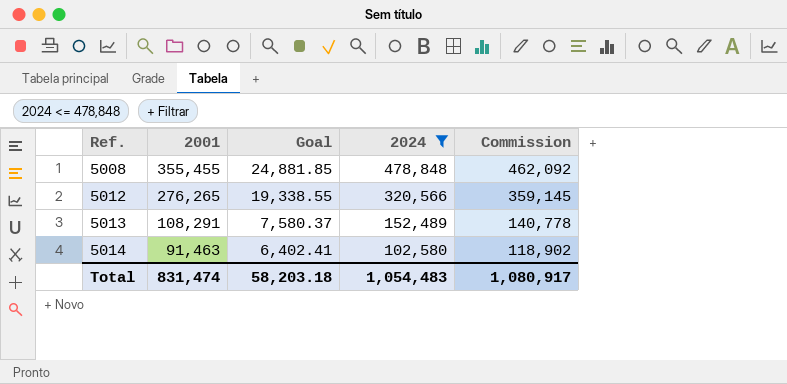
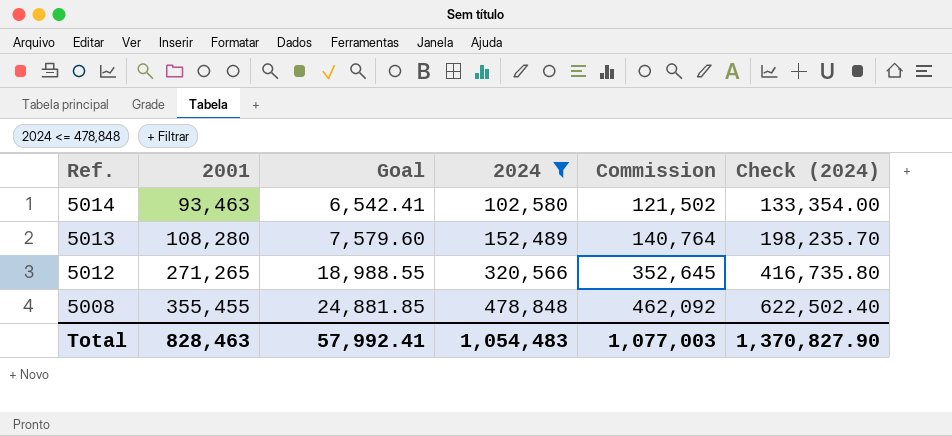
row order: Ref. ascending -> Ref. descending
column Check (2024) | formula: none -> [2024] * 1.3
5014 | 2001: 91,463 -> 93,463
5014 | Goal: 6,402.41 -> 6,542.41
5014 | Commission: 118,902 -> 121,502
5013 | 2001: 108,291 -> 108,280
5013 | Goal: 7,580.37 -> 7,579.60
5013 | Commission: 140,778 -> 140,764
5012 | 2001: 276,265 -> 271,265
5012 | Goal: 19,338.55 -> 18,988.55
5012 | Commission: 359,145 -> 352,645
Total | 2001: 831,474 -> 828,463
Total | Goal: 58,203.18 -> 57,992.41
Total | Commission: 1,080,917 -> 1,077,003

